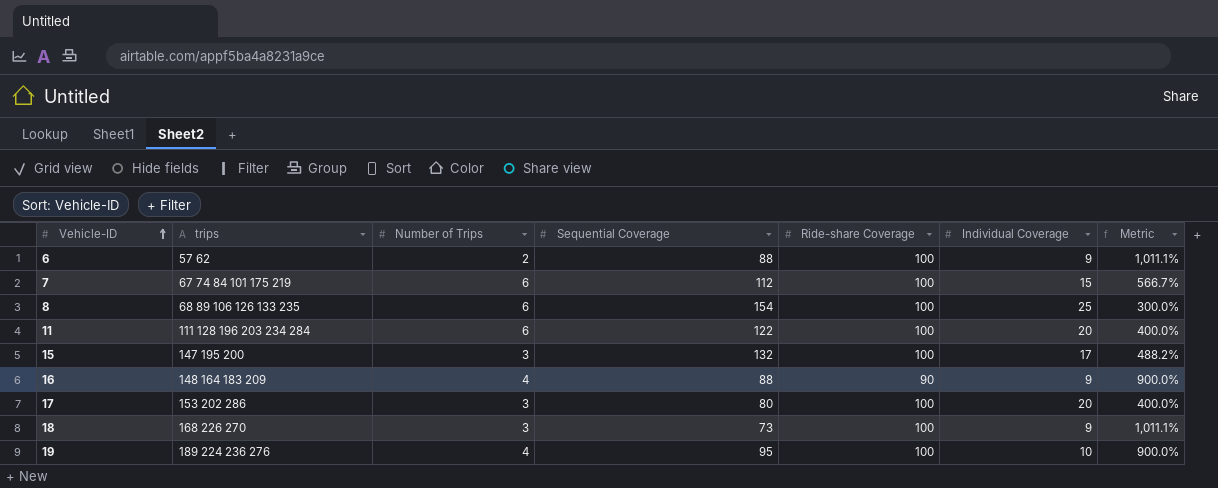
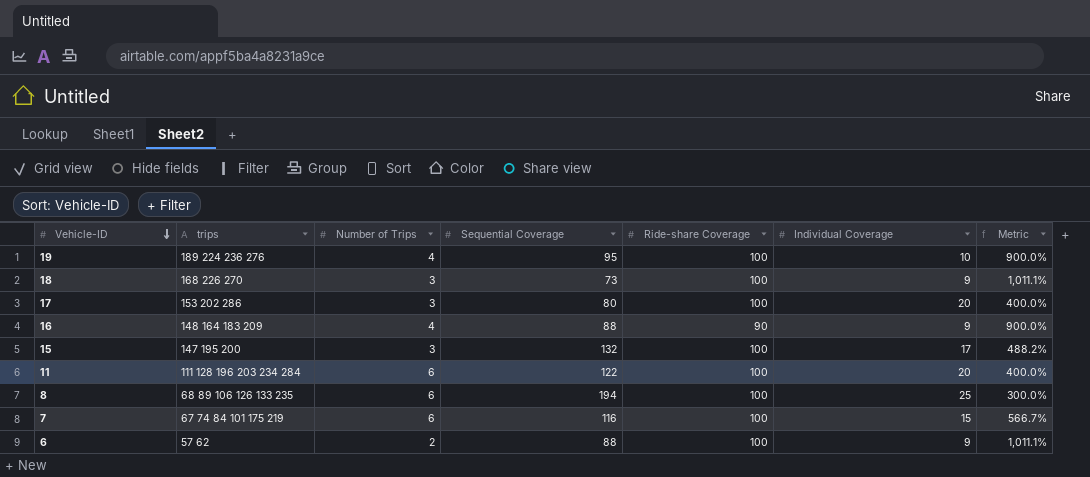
row order: Vehicle-ID ascending -> Vehicle-ID descending
8 | Sequential Coverage: 154 -> 194
7 | Sequential Coverage: 112 -> 116

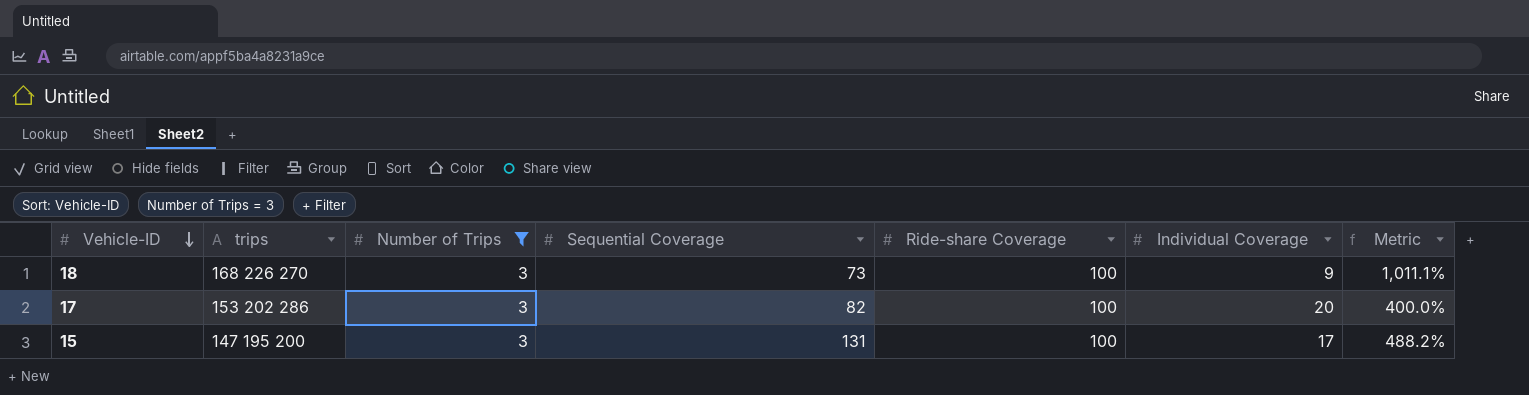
filter: none -> Number of Trips = 3
17 | Sequential Coverage: 80 -> 82
15 | Sequential Coverage: 132 -> 131

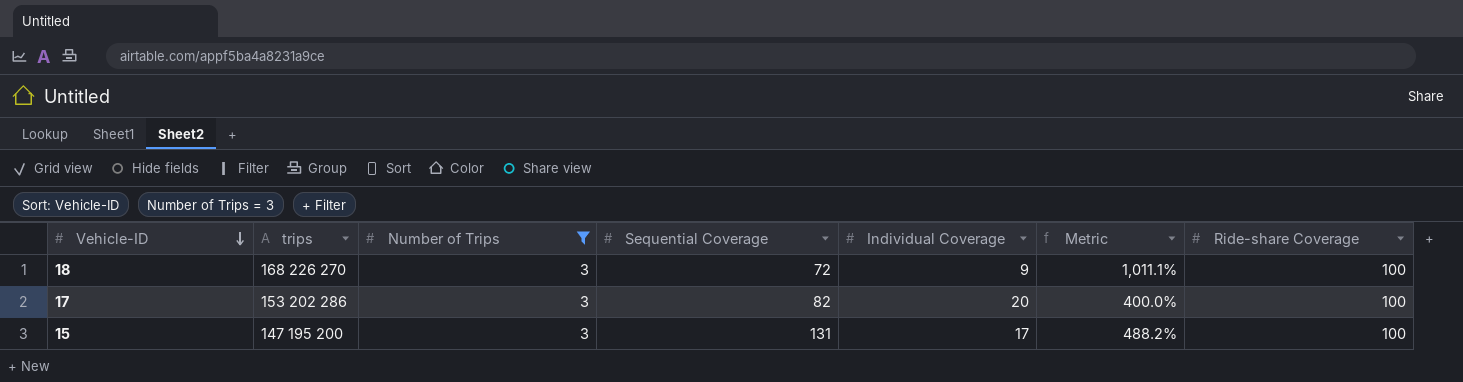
column Ride-share Coverage | position: 5 -> 7
18 | Sequential Coverage: 73 -> 72

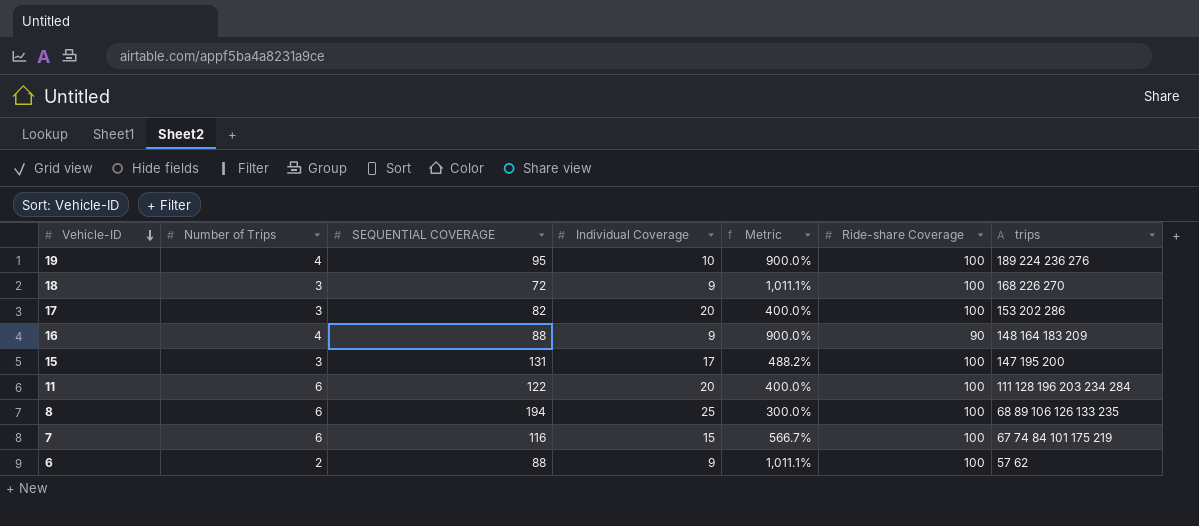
filter: Number of Trips = 3 -> none
column name: Sequential Coverage -> SEQUENTIAL COVERAGE
column trips | position: 2 -> 7

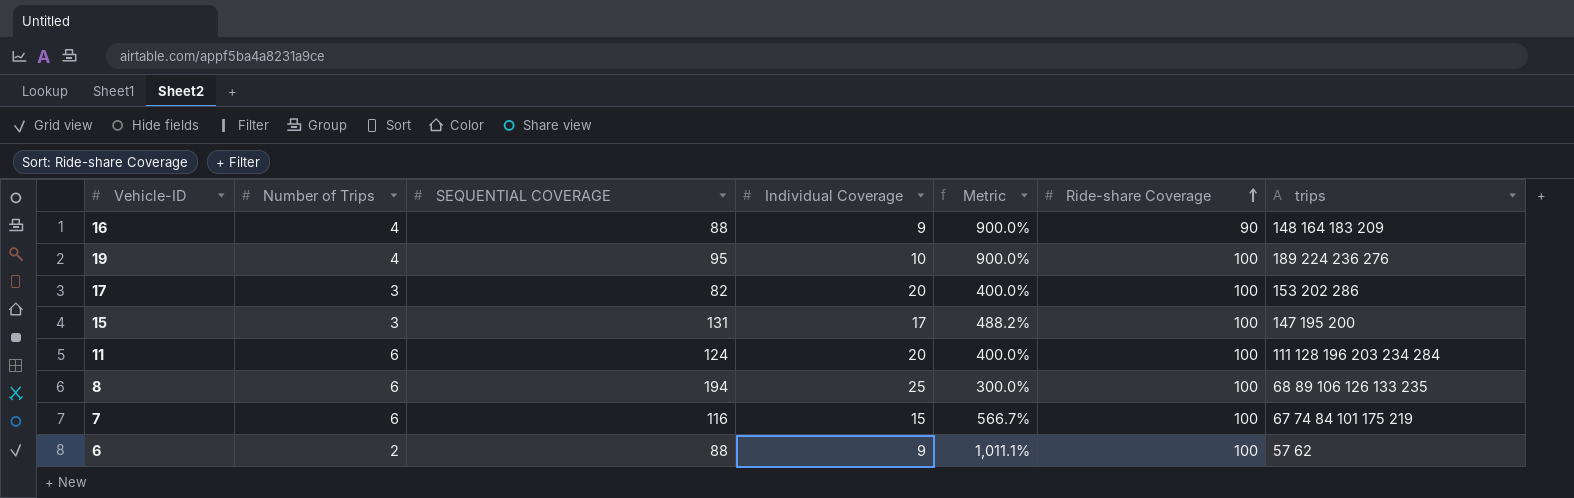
row order: Vehicle-ID descending -> Ride-share Coverage ascending
row 18: 3 | 72 | 9 | 1,011.1% | 100 | 168 226 270 -> none
11 | SEQUENTIAL COVERAGE: 122 -> 124

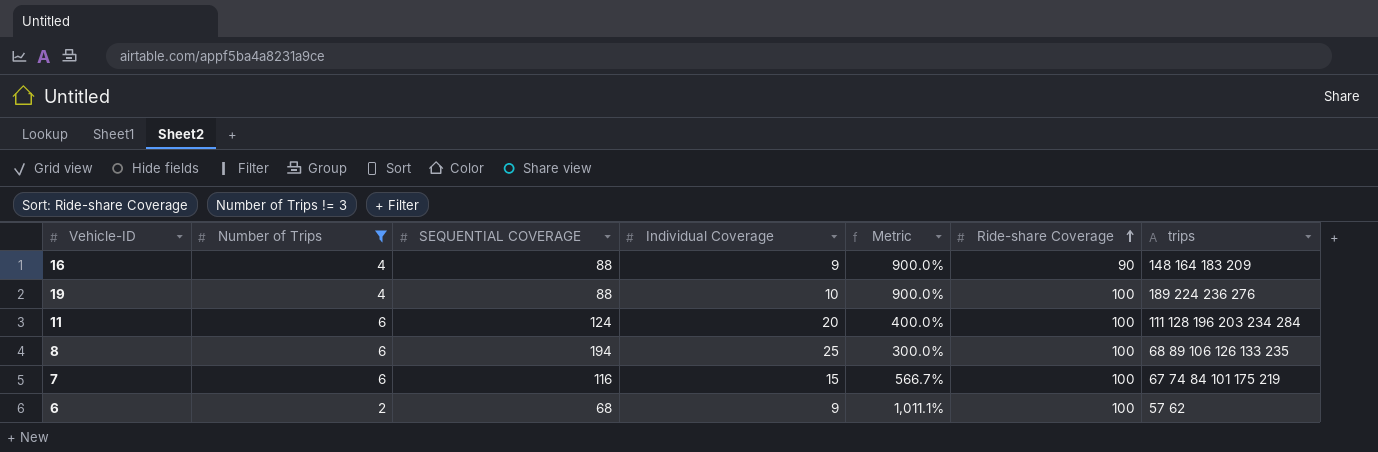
filter: none -> Number of Trips != 3
19 | SEQUENTIAL COVERAGE: 95 -> 88
6 | SEQUENTIAL COVERAGE: 88 -> 68

